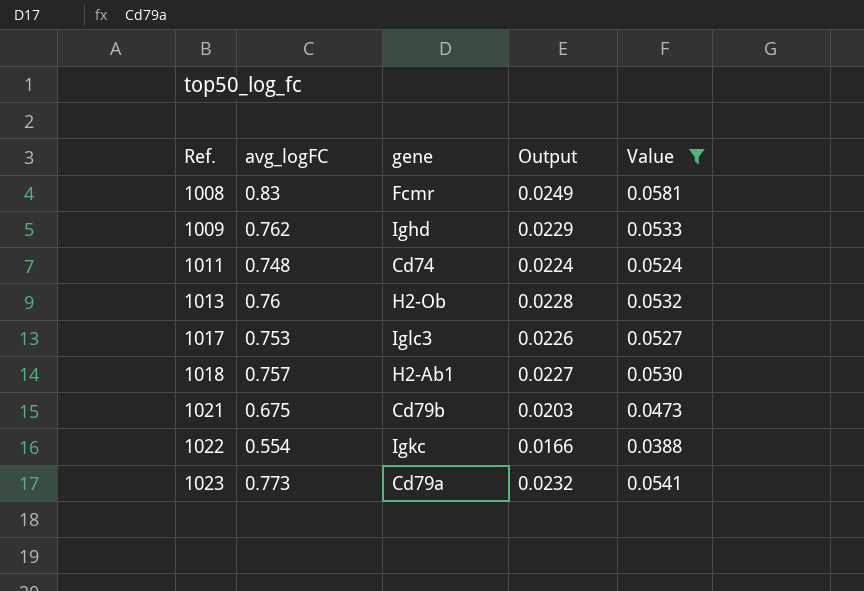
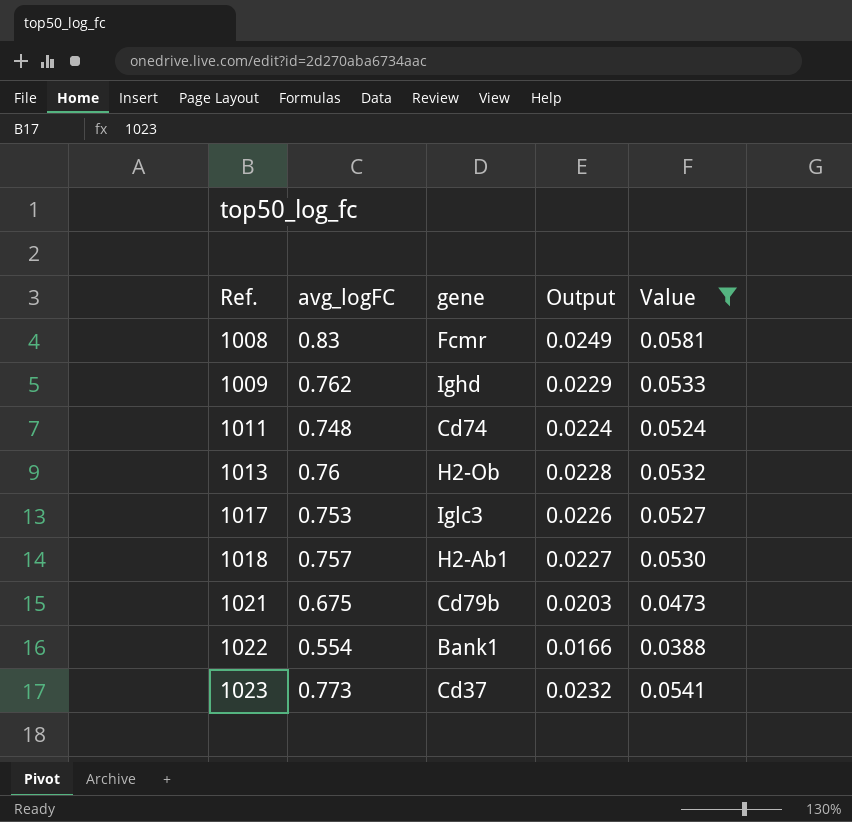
1022 | gene: Igkc -> Bank1
1023 | gene: Cd79a -> Cd37

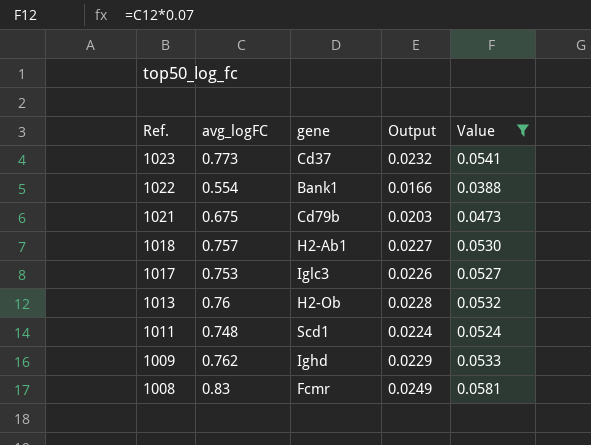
row order: Ref. ascending -> Ref. descending
1011 | gene: Cd74 -> Scd1

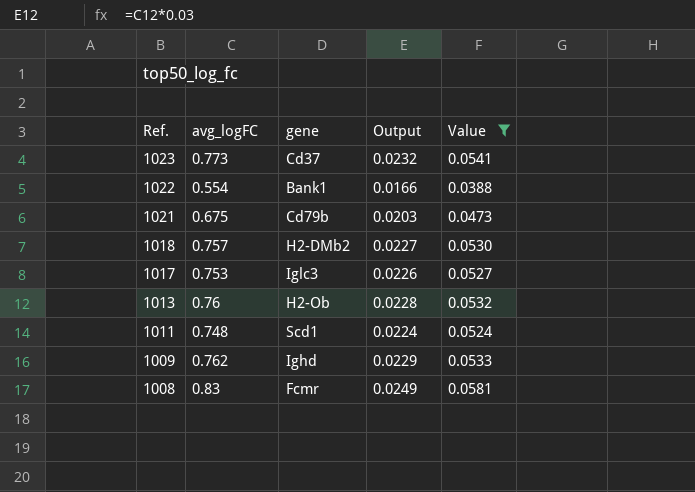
1018 | gene: H2-Ab1 -> H2-DMb2

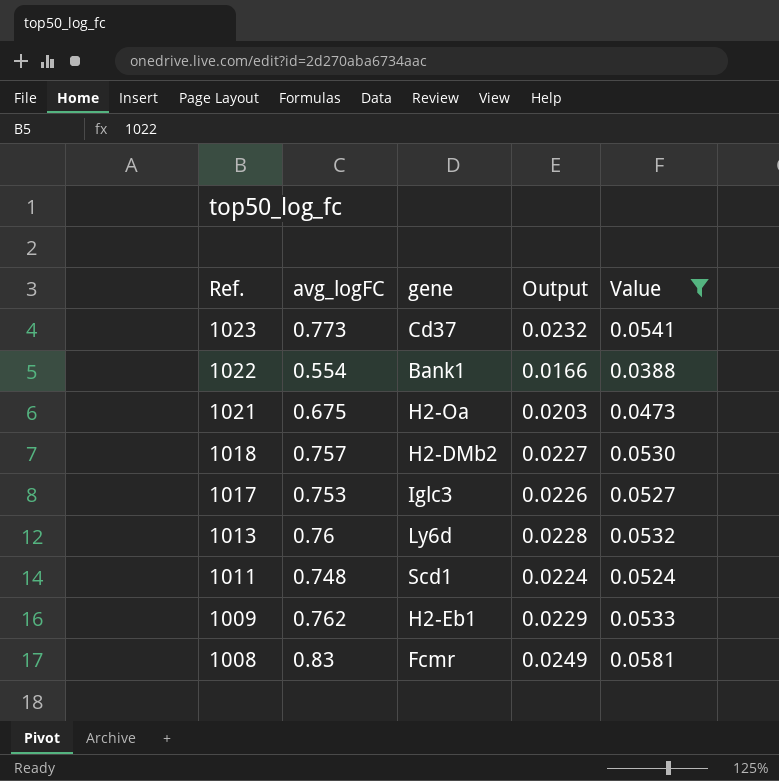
1021 | gene: Cd79b -> H2-Oa
1013 | gene: H2-Ob -> Ly6d
1009 | gene: Ighd -> H2-Eb1

